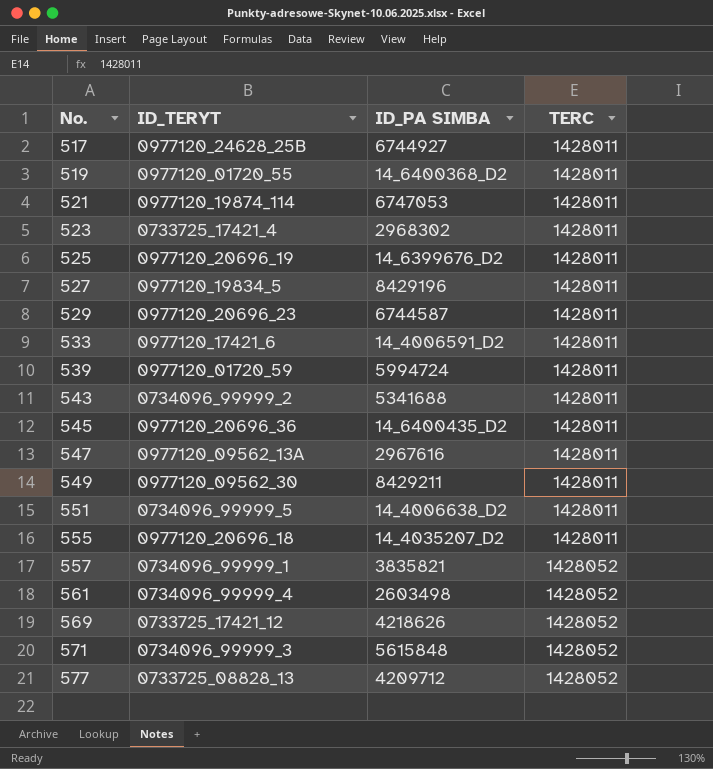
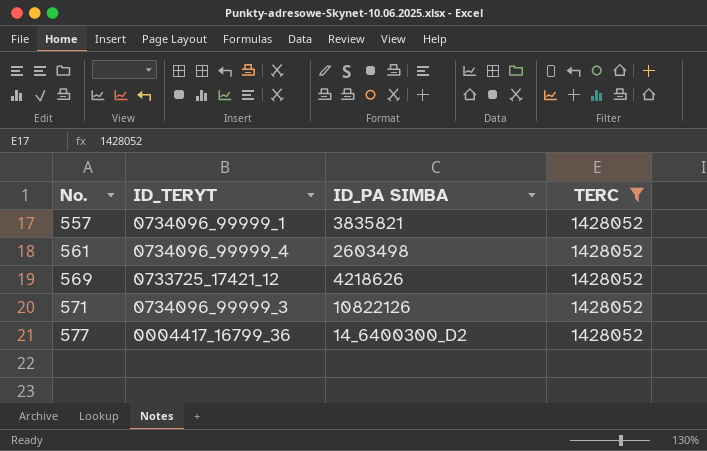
filter: none -> TERC = 1428052
571 | ID_PA SIMBA: 5615848 -> 10822126
577 | ID_TERYT: 0733725_08828_13 -> 0004417_16799_36
577 | ID_PA SIMBA: 4209712 -> 14_6400300_D2

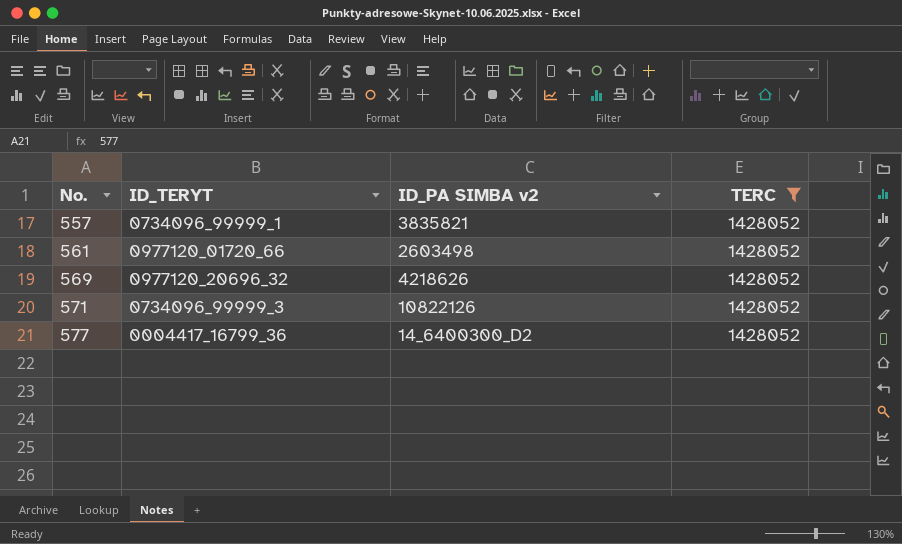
column name: ID_PA SIMBA -> ID_PA SIMBA v2
561 | ID_TERYT: 0734096_99999_4 -> 0977120_01720_66
569 | ID_TERYT: 0733725_17421_12 -> 0977120_20696_32

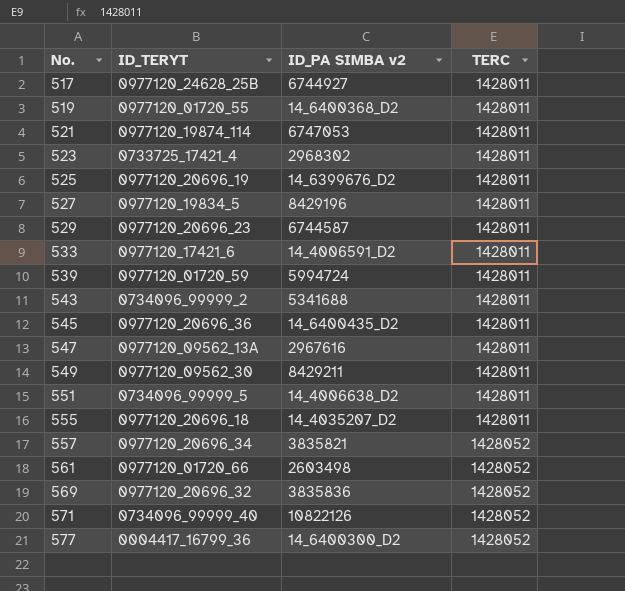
filter: TERC = 1428052 -> none
557 | ID_TERYT: 0734096_99999_1 -> 0977120_20696_34
569 | ID_PA SIMBA v2: 4218626 -> 3835836
571 | ID_TERYT: 0734096_99999_3 -> 0734096_99999_40

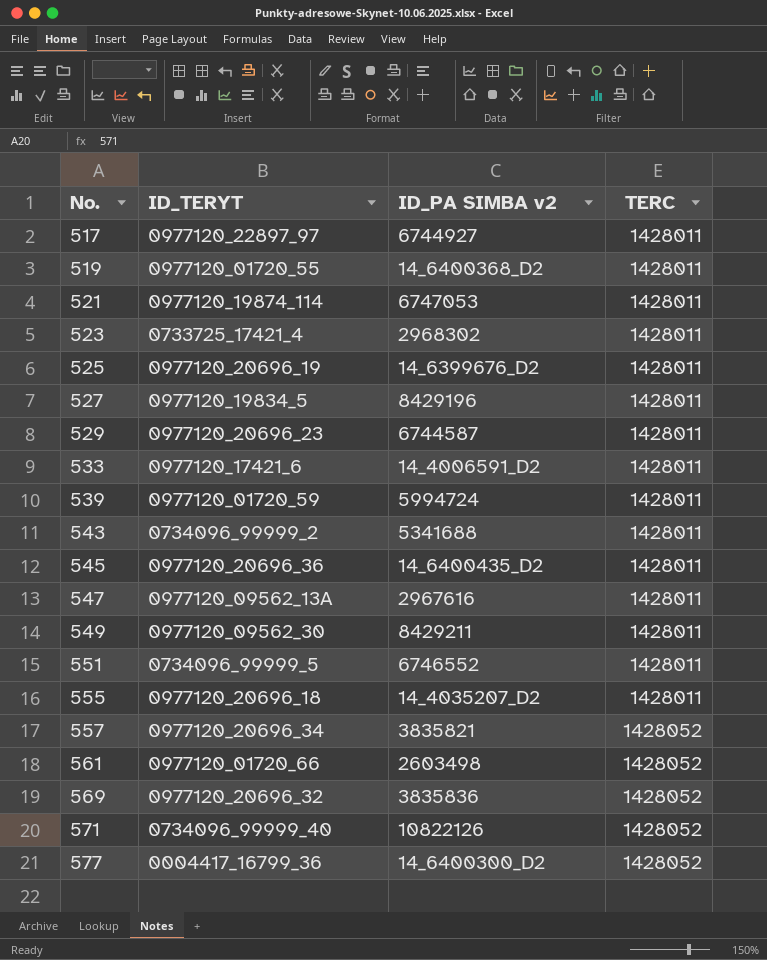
517 | ID_TERYT: 0977120_24628_25B -> 0977120_22897_97
551 | ID_PA SIMBA v2: 14_4006638_D2 -> 6746552

